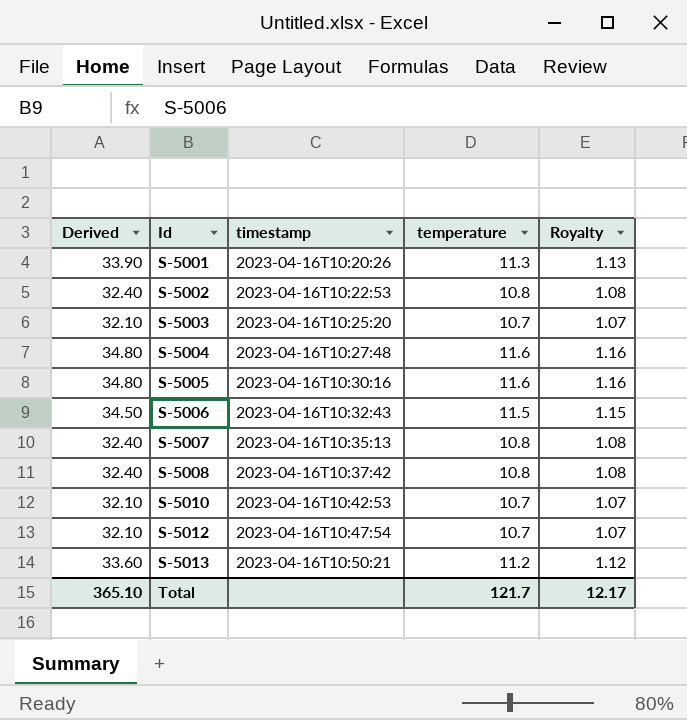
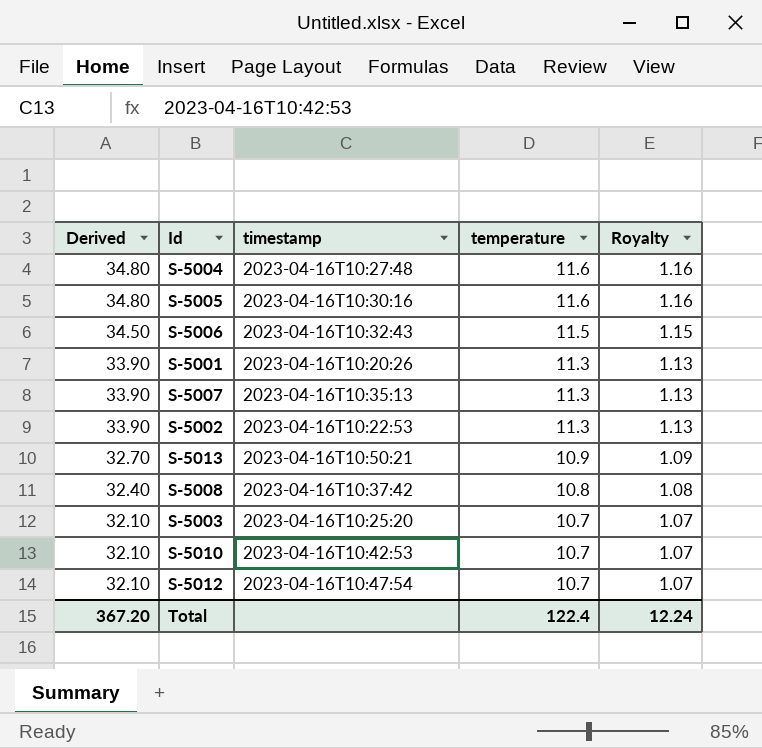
row order: Id ascending -> Derived descending
S-5007 | Derived: 32.40 -> 33.90
S-5007 | temperature: 10.8 -> 11.3
S-5007 | Royalty: 1.08 -> 1.13
S-5002 | Derived: 32.40 -> 33.90
S-5002 | temperature: 10.8 -> 11.3
S-5002 | Royalty: 1.08 -> 1.13
S-5013 | Derived: 33.60 -> 32.70
S-5013 | temperature: 11.2 -> 10.9
S-5013 | Royalty: 1.12 -> 1.09
Total | Derived: 365.10 -> 367.20
Total | temperature: 121.7 -> 122.4
Total | Royalty: 12.17 -> 12.24

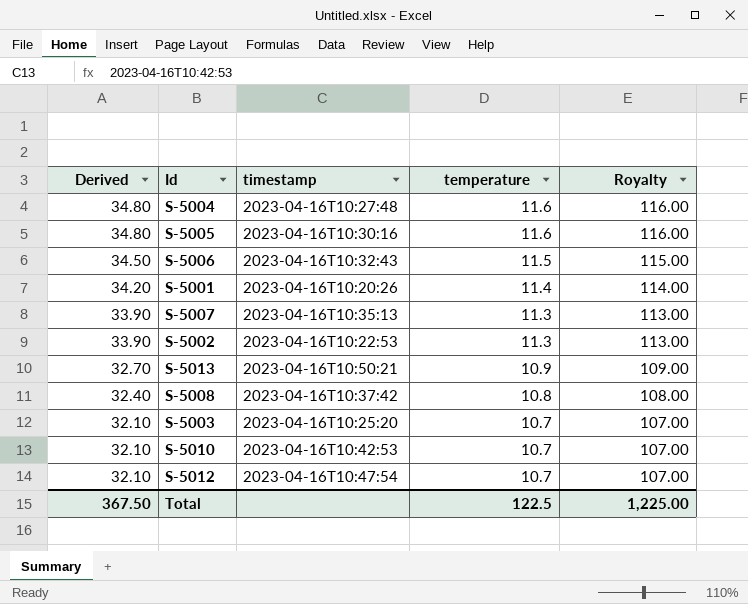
column Royalty | formula: [temperature] * 0.1 -> [temperature] * 10
S-5001 | Derived: 33.90 -> 34.20
S-5001 | temperature: 11.3 -> 11.4
Total | Derived: 367.20 -> 367.50
Total | temperature: 122.4 -> 122.5
Total | Royalty: 12.24 -> 1,225.00

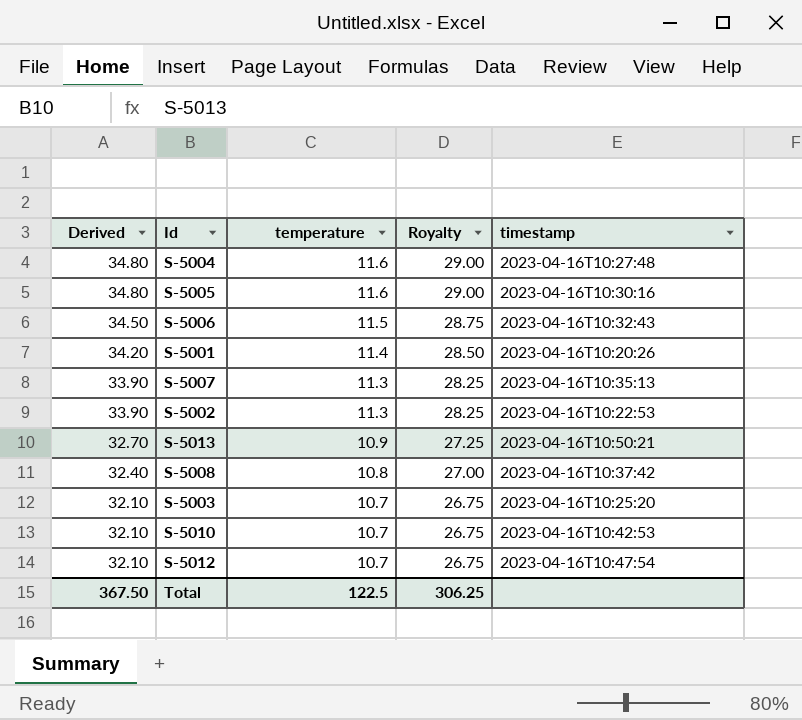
column Royalty | formula: [temperature] * 10 -> [temperature] * 2.5
column timestamp | position: 3 -> 5
Total | Royalty: 1,225.00 -> 306.25

